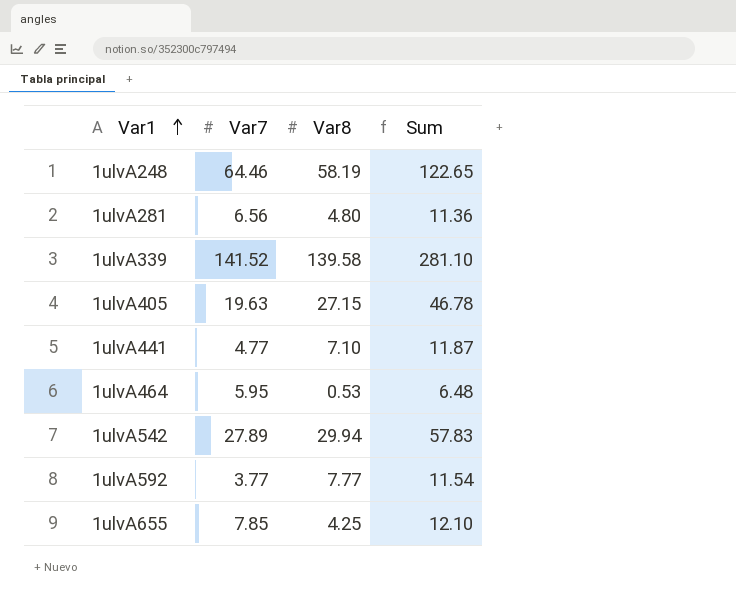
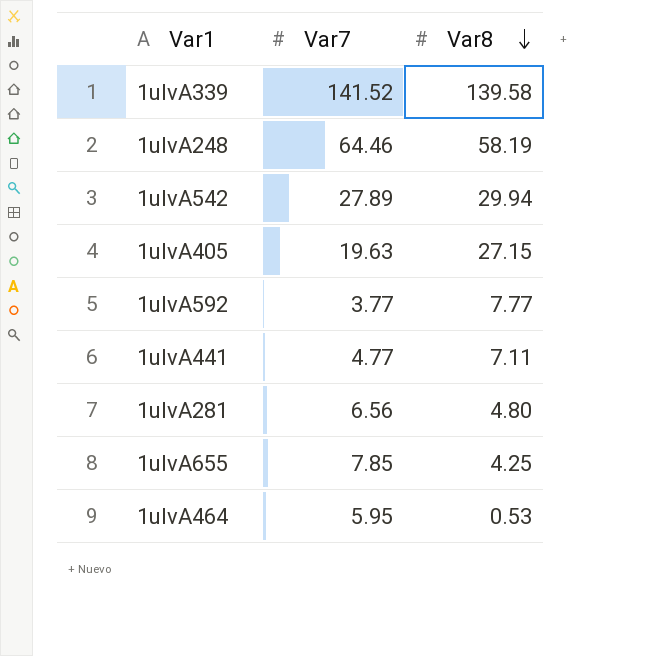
row order: Var1 ascending -> Var8 descending
column Sum | formula: [Var7] + [Var8] -> none
1ulvA441 | Var8: 7.10 -> 7.11

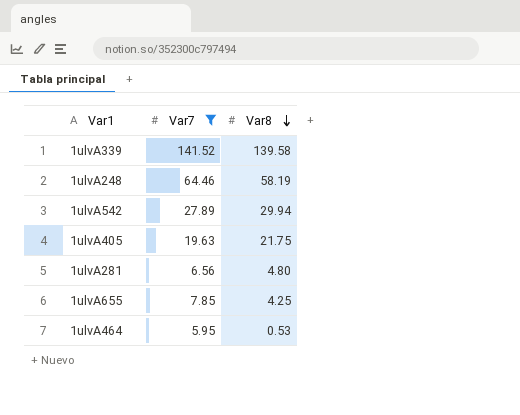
filter: none -> Var7 >= 5.95
1ulvA405 | Var8: 27.15 -> 21.75

